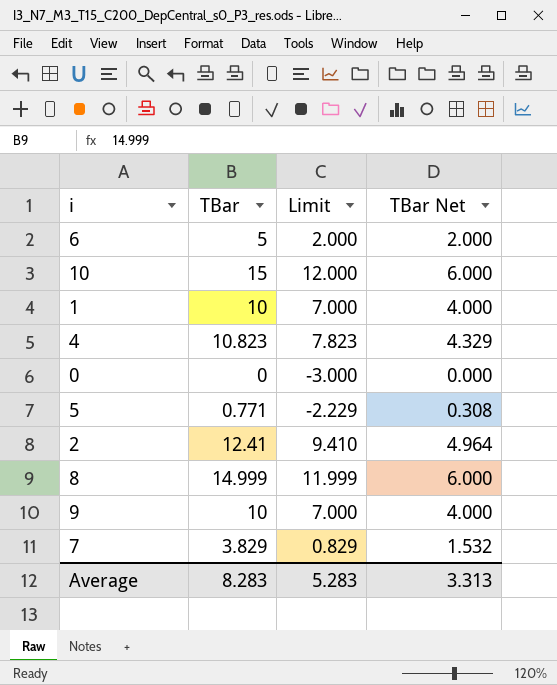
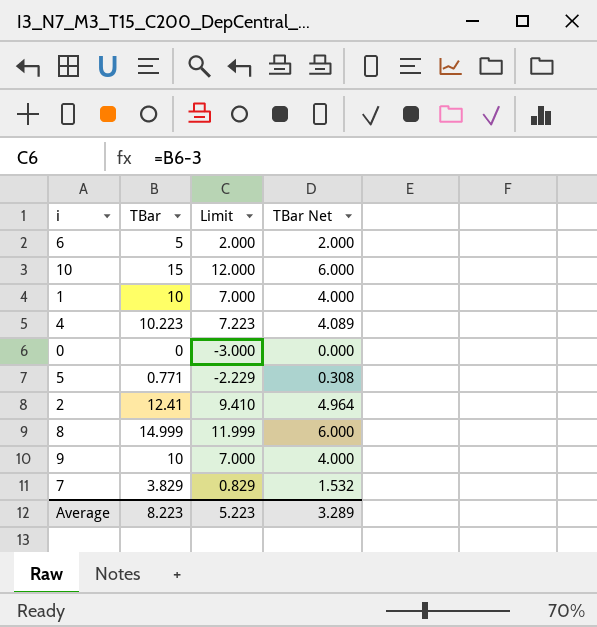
4 | TBar: 10.823 -> 10.223
4 | Limit: 7.823 -> 7.223
4 | TBar Net: 4.329 -> 4.089
Average | TBar: 8.283 -> 8.223
Average | Limit: 5.283 -> 5.223
Average | TBar Net: 3.313 -> 3.289

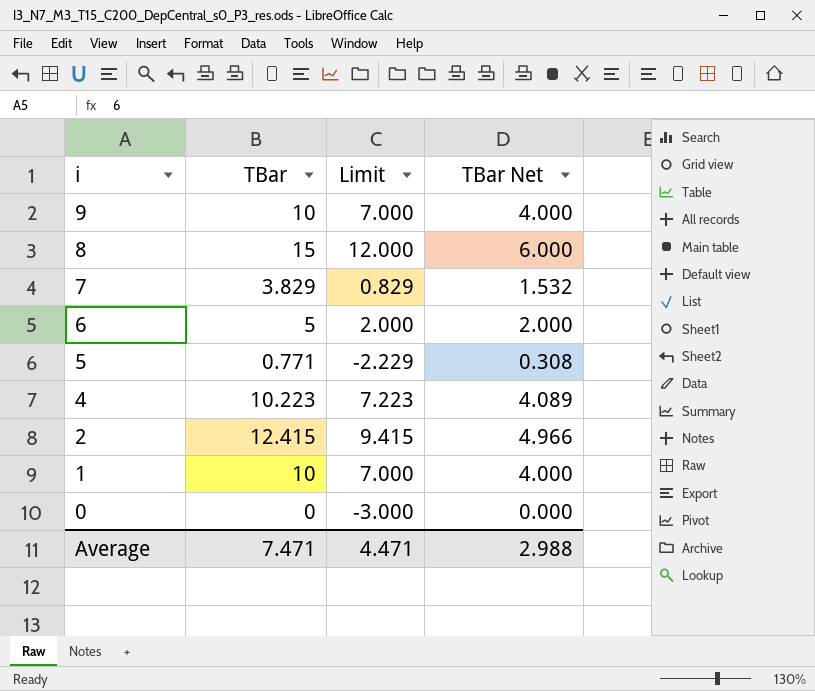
row order: none -> i descending
row 10: 15 | 12.000 | 6.000 -> none
8 | TBar: 14.999 -> 15
8 | Limit: 11.999 -> 12.000
2 | TBar: 12.41 -> 12.415
2 | Limit: 9.410 -> 9.415
2 | TBar Net: 4.964 -> 4.966
Average | TBar: 8.223 -> 7.471
Average | Limit: 5.223 -> 4.471
Average | TBar Net: 3.289 -> 2.988

